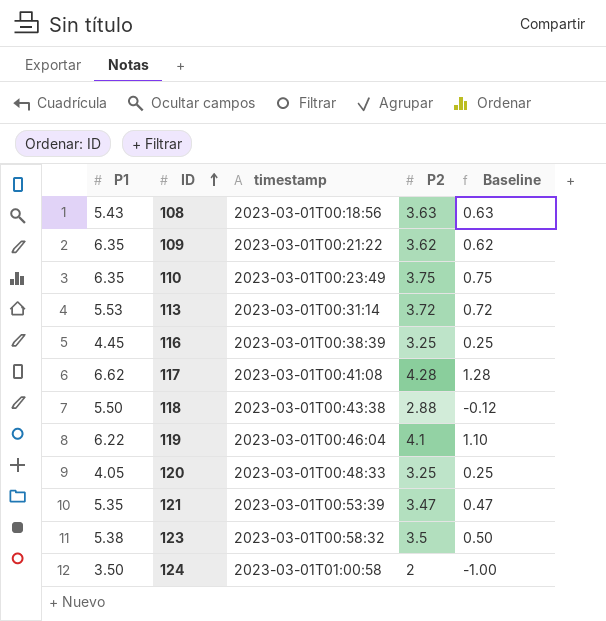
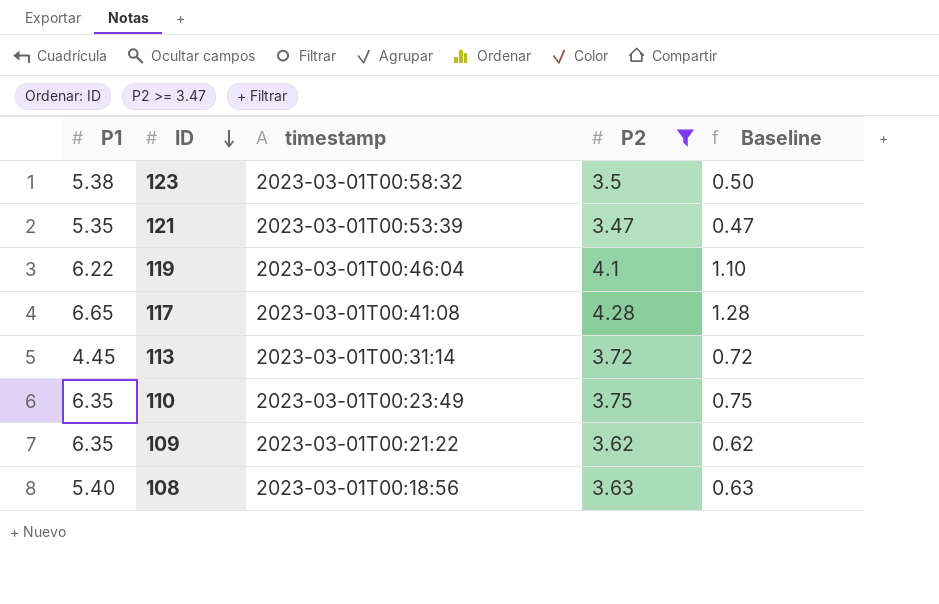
filter: none -> P2 >= 3.47
row order: ID ascending -> ID descending
117 | P1: 6.62 -> 6.65
113 | P1: 5.53 -> 4.45
108 | P1: 5.43 -> 5.40

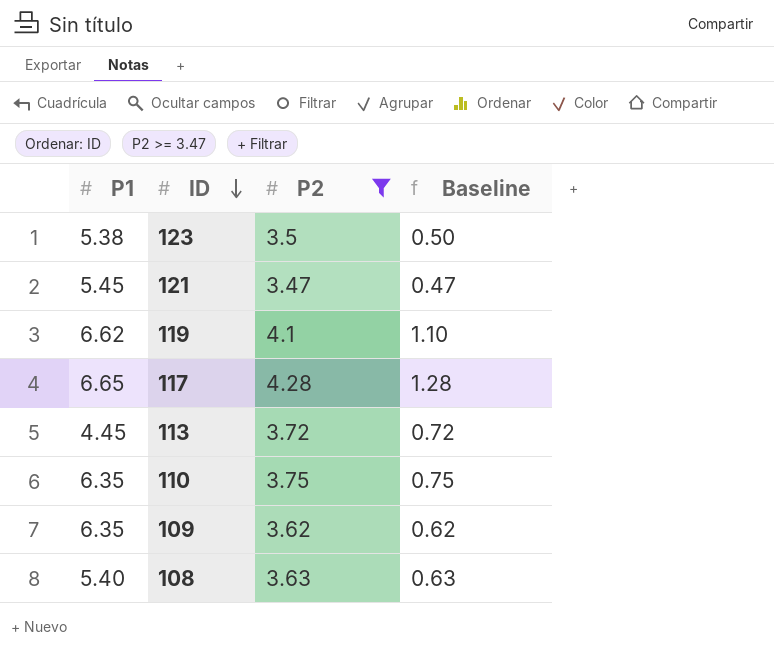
column timestamp | position: 3 -> none
121 | P1: 5.35 -> 5.45
119 | P1: 6.22 -> 6.62

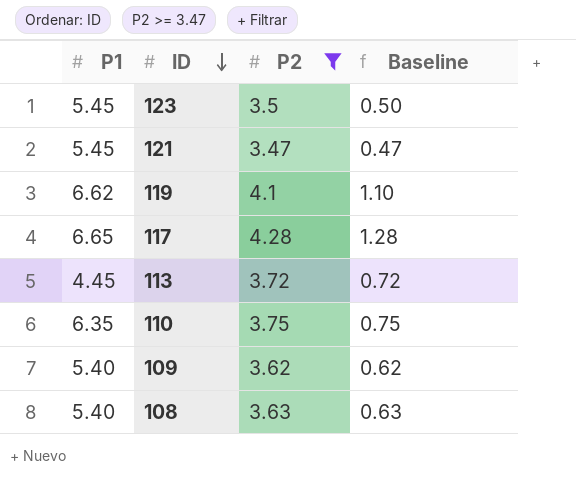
123 | P1: 5.38 -> 5.45
109 | P1: 6.35 -> 5.40

